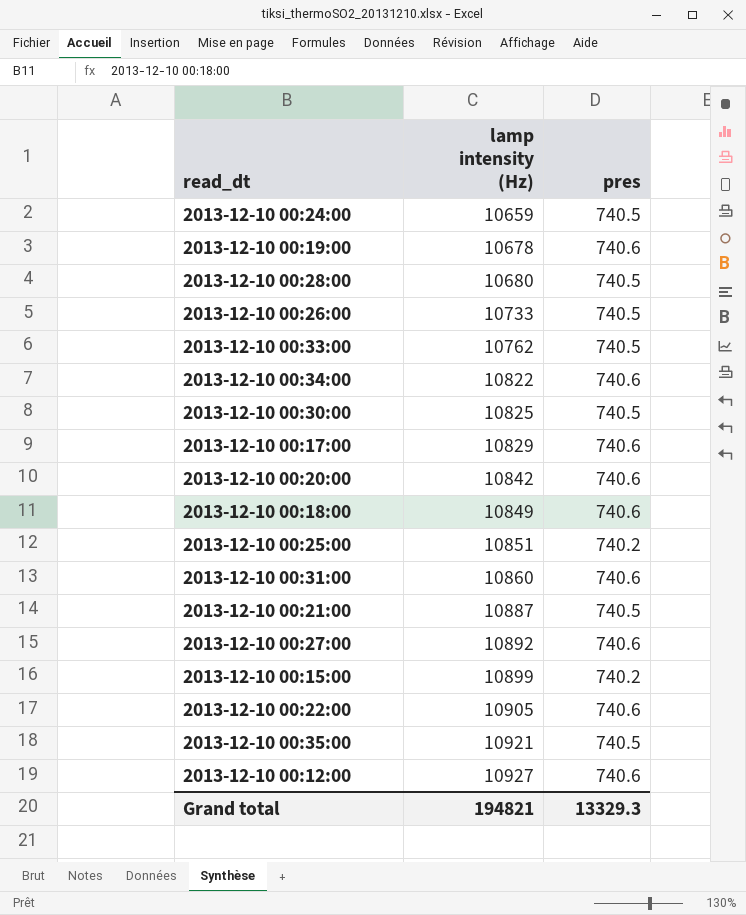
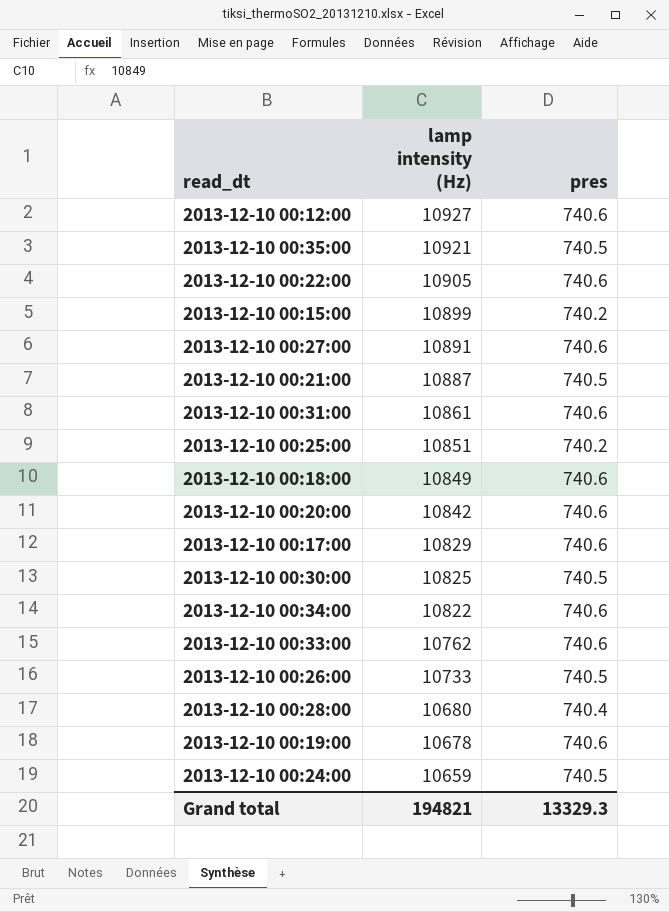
row order: lamp intensity (Hz) ascending -> lamp intensity (Hz) descending
2013-12-10 00:27:00 | lamp intensity (Hz): 10892 -> 10891
2013-12-10 00:31:00 | lamp intensity (Hz): 10860 -> 10861
2013-12-10 00:33:00 | pres: 740.5 -> 740.6
2013-12-10 00:28:00 | pres: 740.5 -> 740.4

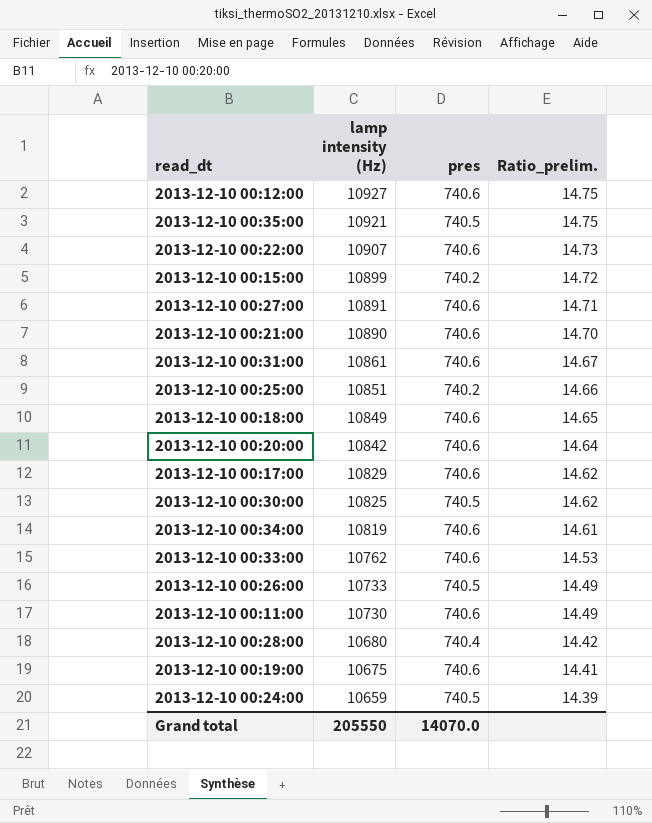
column Ratio_prelim. | formula: none -> [lamp intensity (Hz)] / [pres]
2013-12-10 00:22:00 | lamp intensity (Hz): 10905 -> 10907
2013-12-10 00:21:00 | lamp intensity (Hz): 10887 -> 10890
2013-12-10 00:21:00 | pres: 740.5 -> 740.6
2013-12-10 00:34:00 | lamp intensity (Hz): 10822 -> 10819
row 2013-12-10 00:11:00: none -> 10730 | 740.6 | 14.49
2013-12-10 00:19:00 | lamp intensity (Hz): 10678 -> 10675
Grand total | lamp intensity (Hz): 194821 -> 205550
Grand total | pres: 13329.3 -> 14070.0

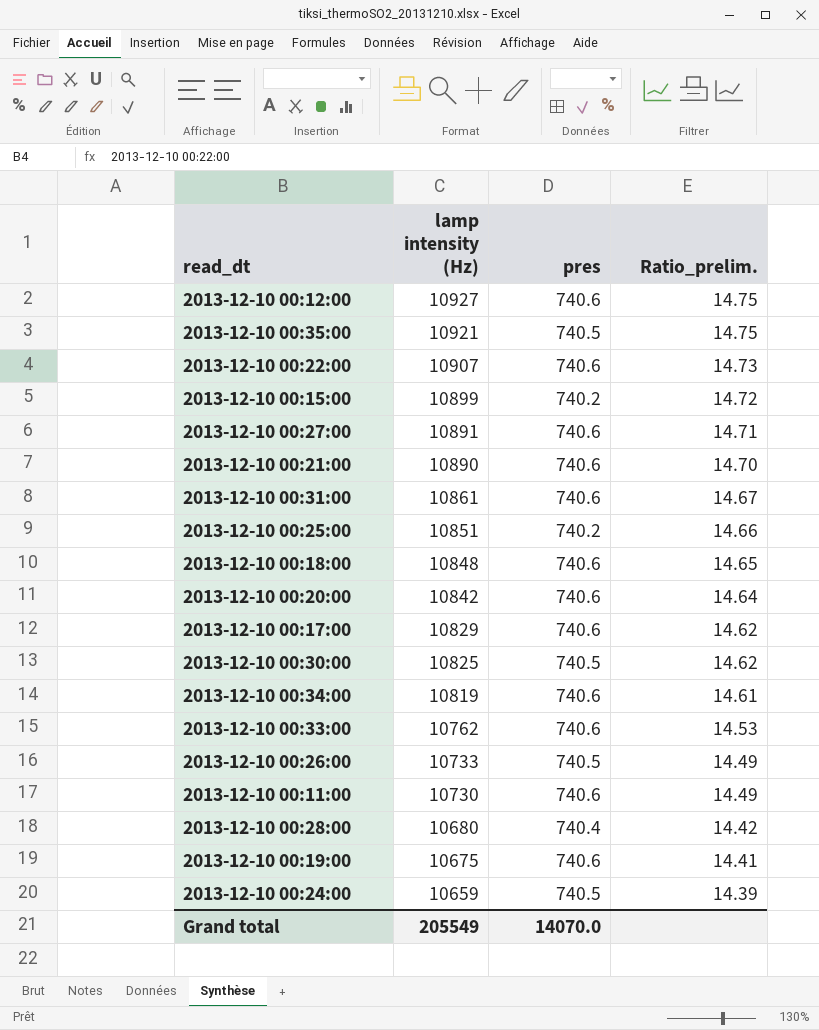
2013-12-10 00:18:00 | lamp intensity (Hz): 10849 -> 10848
Grand total | lamp intensity (Hz): 205550 -> 205549

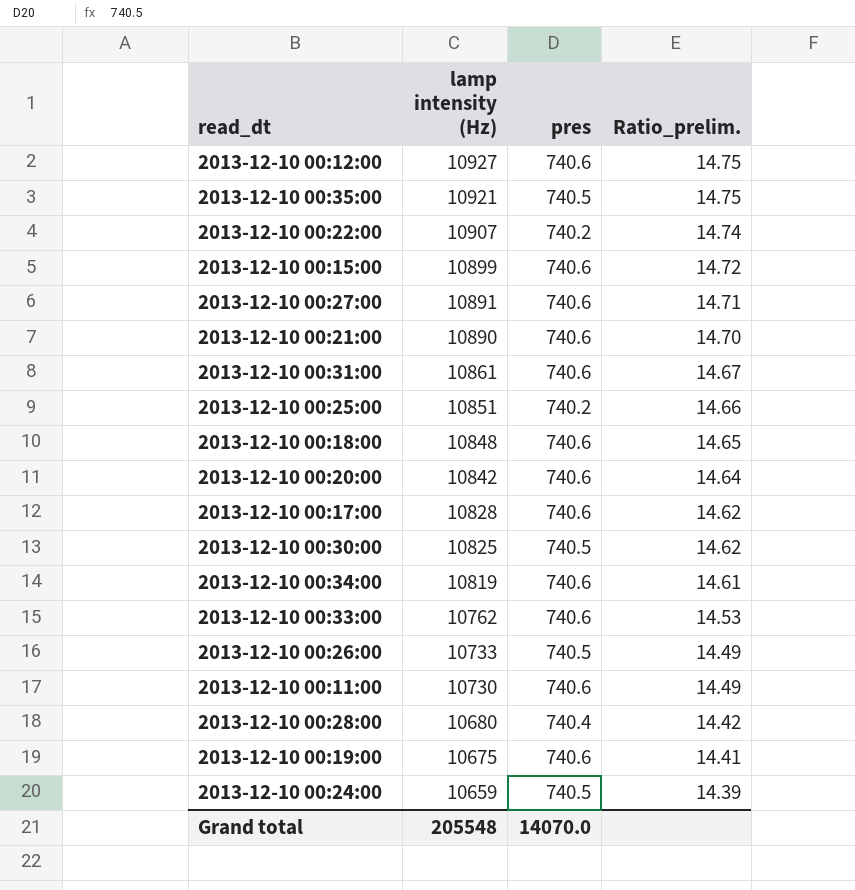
2013-12-10 00:22:00 | pres: 740.6 -> 740.2
2013-12-10 00:22:00 | Ratio_prelim.: 14.73 -> 14.74
2013-12-10 00:15:00 | pres: 740.2 -> 740.6
2013-12-10 00:17:00 | lamp intensity (Hz): 10829 -> 10828
Grand total | lamp intensity (Hz): 205549 -> 205548

